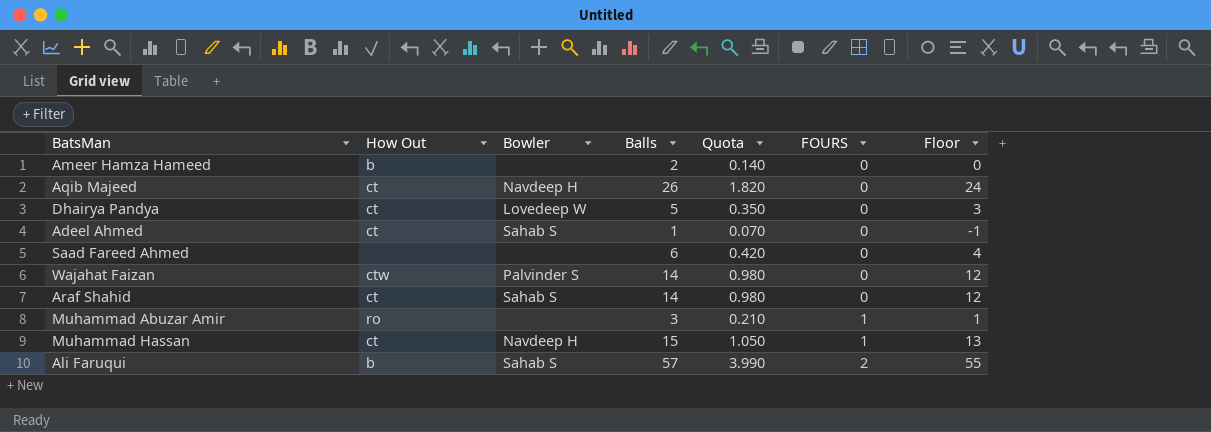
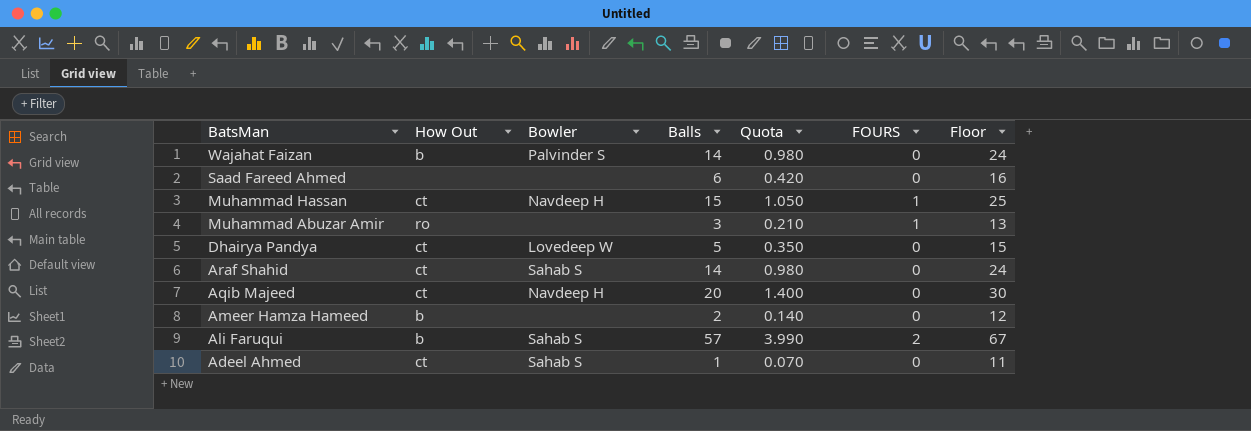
row order: FOURS ascending -> BatsMan descending
column Floor | formula: [Balls] - 2 -> [Balls] + 10
Wajahat Faizan | How Out: ctw -> b
Aqib Majeed | Balls: 26 -> 20
Aqib Majeed | Quota: 1.820 -> 1.400

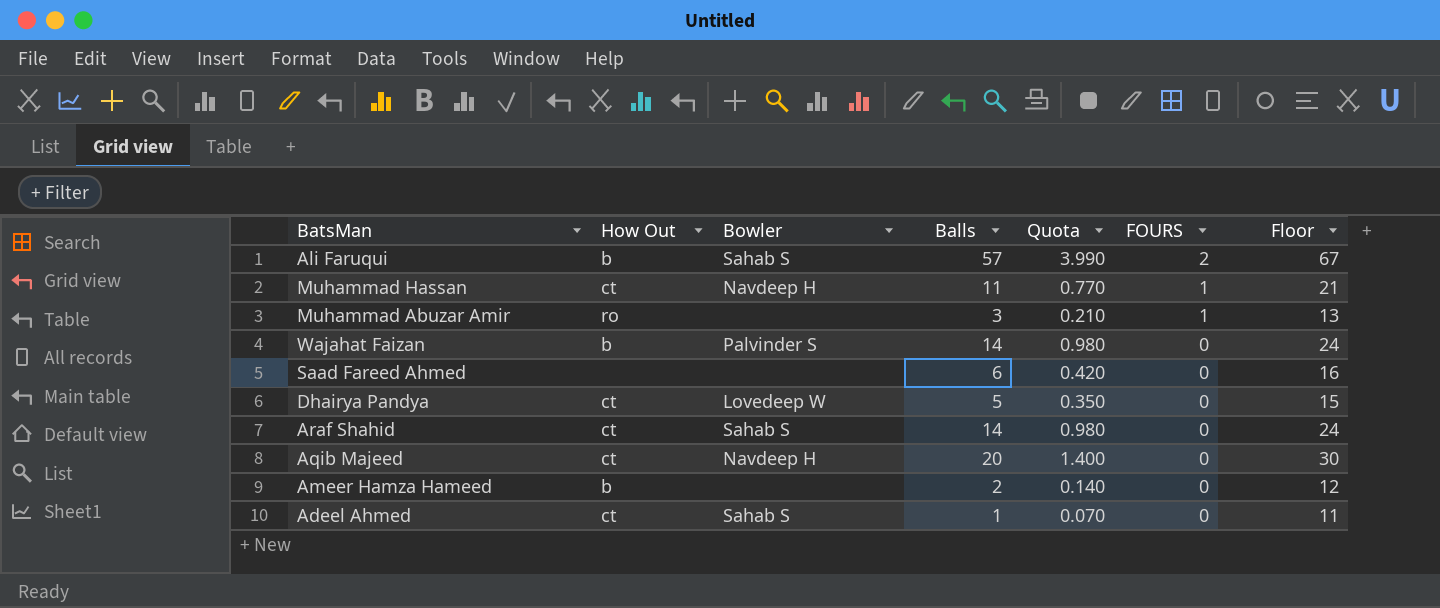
row order: BatsMan descending -> FOURS descending
Muhammad Hassan | Balls: 15 -> 11
Muhammad Hassan | Quota: 1.050 -> 0.770
Muhammad Hassan | Floor: 25 -> 21

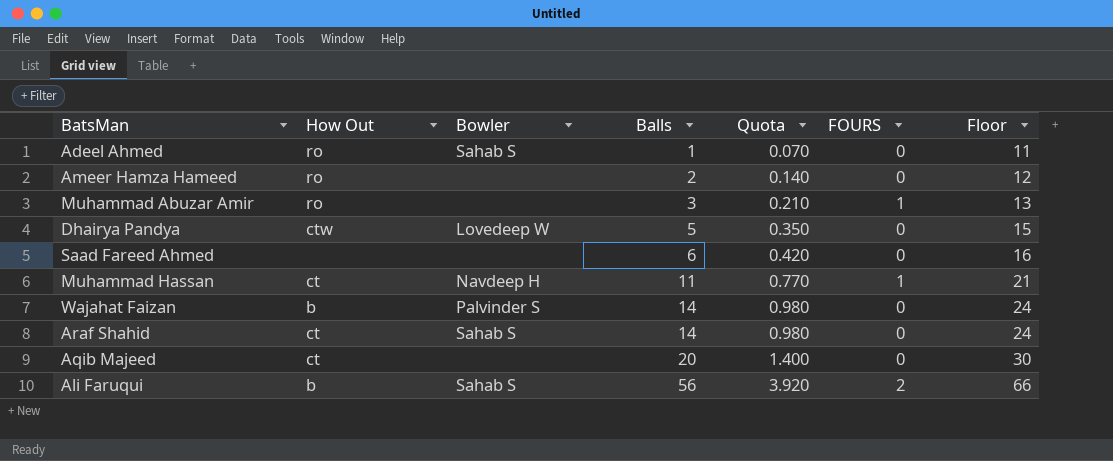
row order: FOURS descending -> Balls ascending
Adeel Ahmed | How Out: ct -> ro
Ameer Hamza Hameed | How Out: b -> ro
Dhairya Pandya | How Out: ct -> ctw
Aqib Majeed | Bowler: Navdeep H -> none
Ali Faruqui | Balls: 57 -> 56
Ali Faruqui | Quota: 3.990 -> 3.920
Ali Faruqui | Floor: 67 -> 66

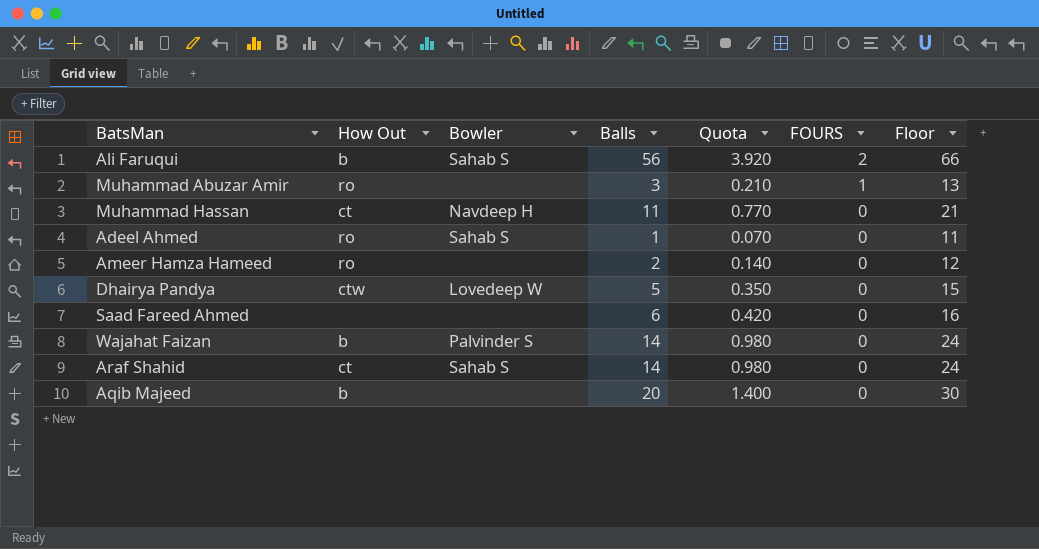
row order: Balls ascending -> FOURS descending
Muhammad Hassan | FOURS: 1 -> 0
Aqib Majeed | How Out: ct -> b

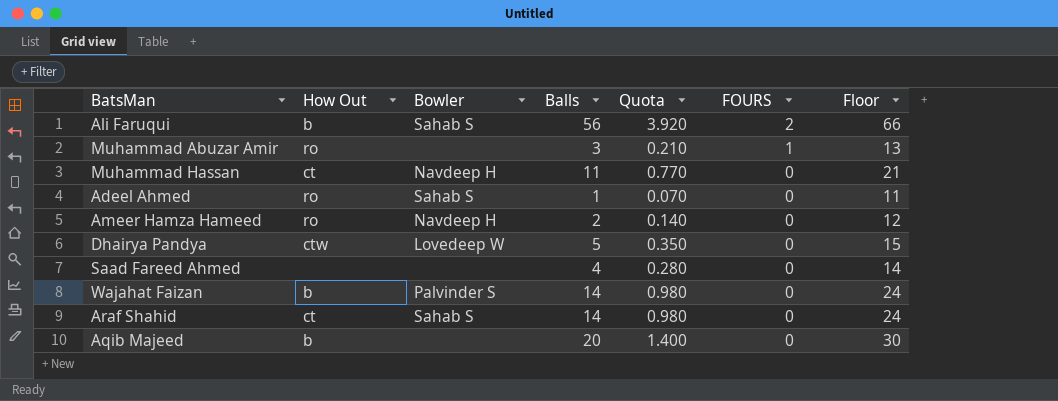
Ameer Hamza Hameed | Bowler: none -> Navdeep H
Saad Fareed Ahmed | Balls: 6 -> 4
Saad Fareed Ahmed | Quota: 0.420 -> 0.280
Saad Fareed Ahmed | Floor: 16 -> 14

